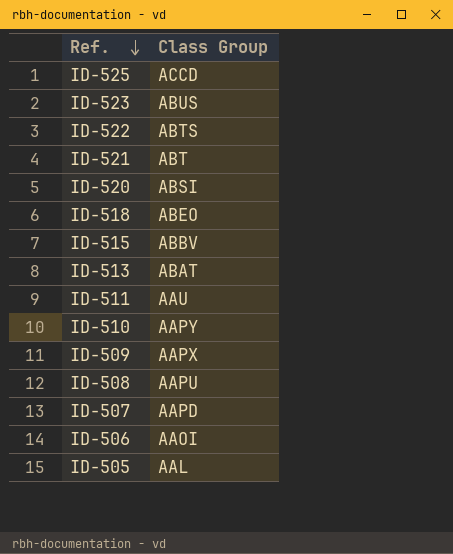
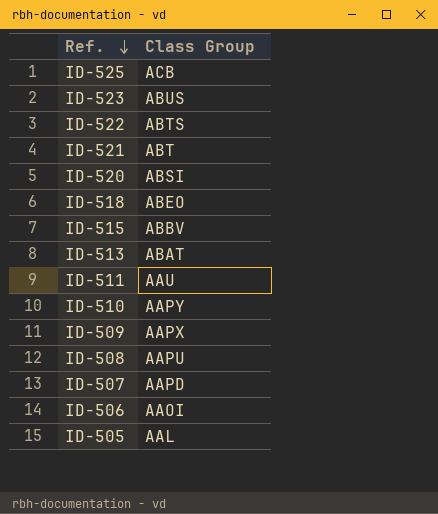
ID-525 | Class Group: ACCD -> ACB

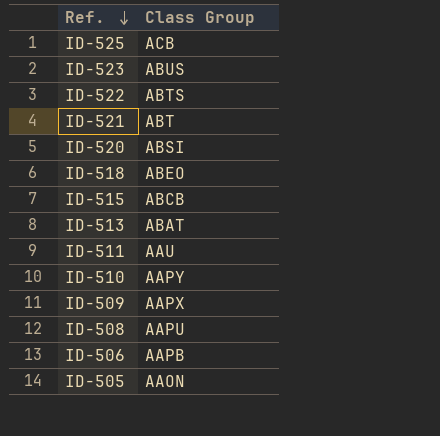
row ID-507: AAPD -> none
ID-515 | Class Group: ABBV -> ABCB
ID-506 | Class Group: AAOI -> AAPB
ID-505 | Class Group: AAL -> AAON

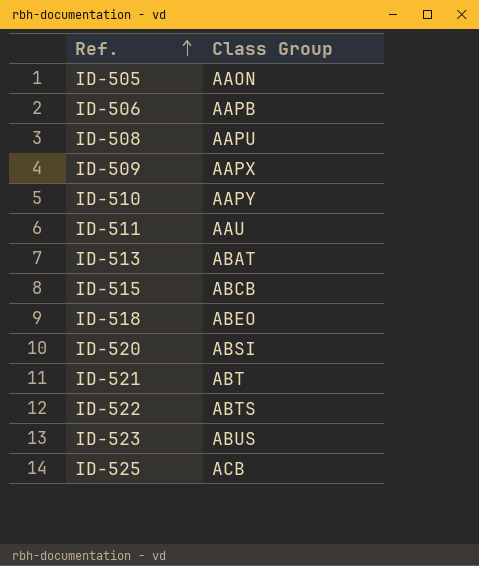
row order: Ref. descending -> Ref. ascending

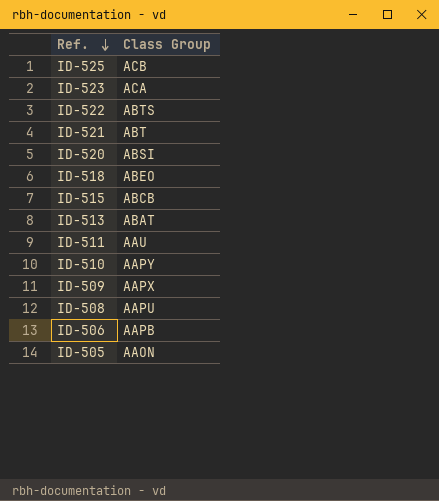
row order: Ref. ascending -> Ref. descending
ID-523 | Class Group: ABUS -> ACA

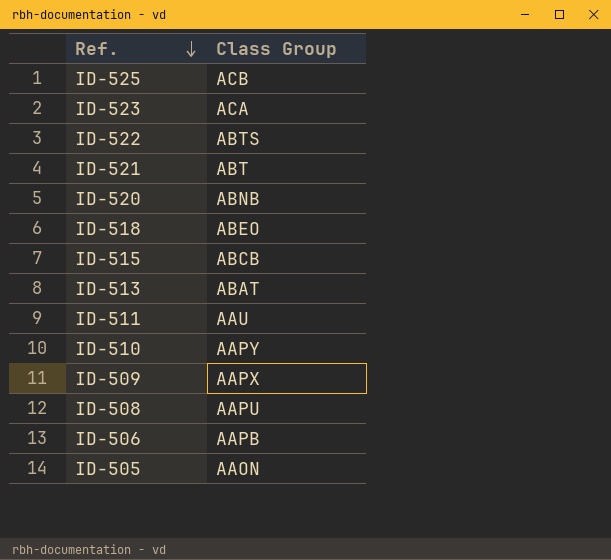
ID-520 | Class Group: ABSI -> ABNB

